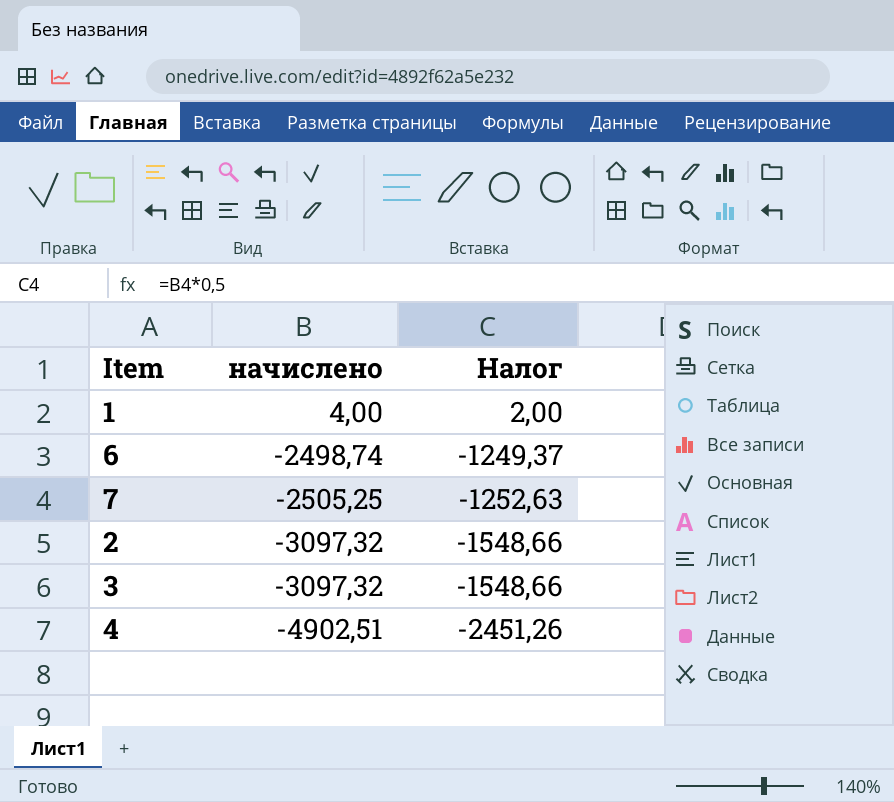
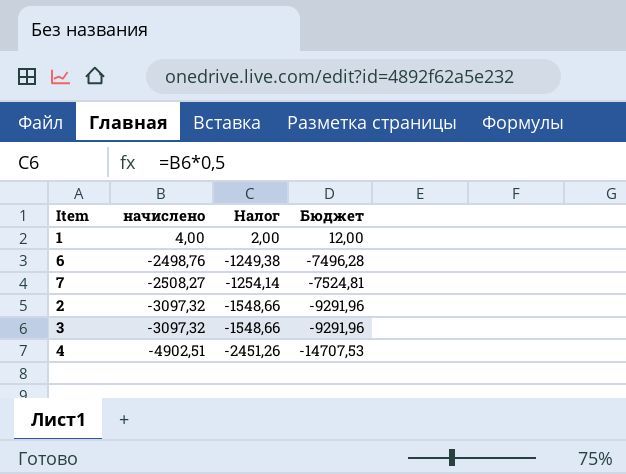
column Бюджет | formula: none -> [начислено] * 3
6 | начислено: -2498,74 -> -2498,76
6 | Налог: -1249,37 -> -1249,38
7 | начислено: -2505,25 -> -2508,27
7 | Налог: -1252,63 -> -1254,14

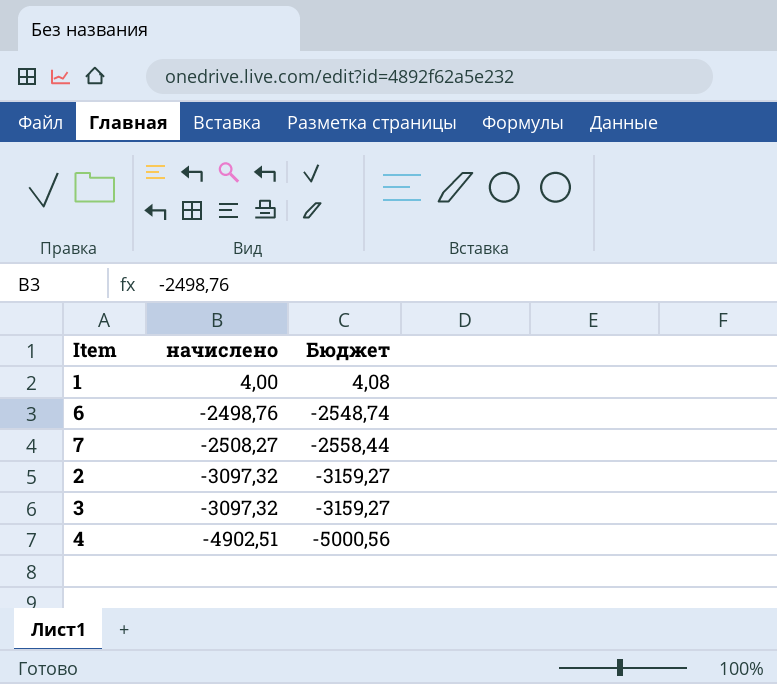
column Налог | formula: [начислено] * 0,5 -> none
column Бюджет | formula: [начислено] * 3 -> [начислено] * 1,02

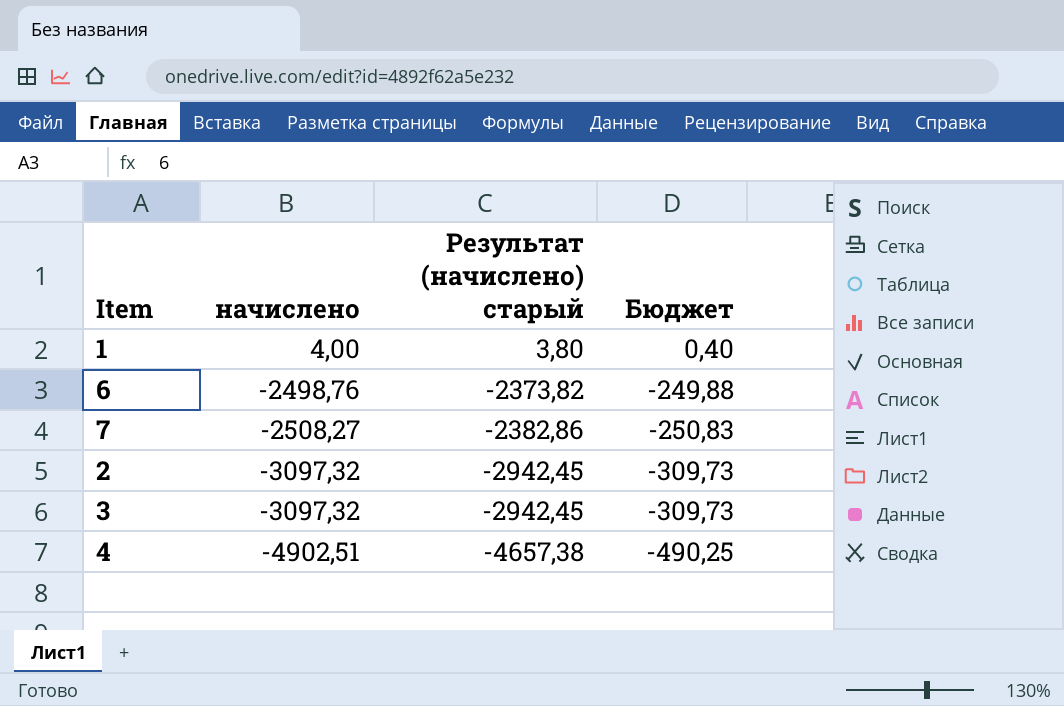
column Результат (начислено) старый | formula: none -> [начислено] * 0,95
column Бюджет | formula: [начислено] * 1,02 -> [начислено] * 0,1

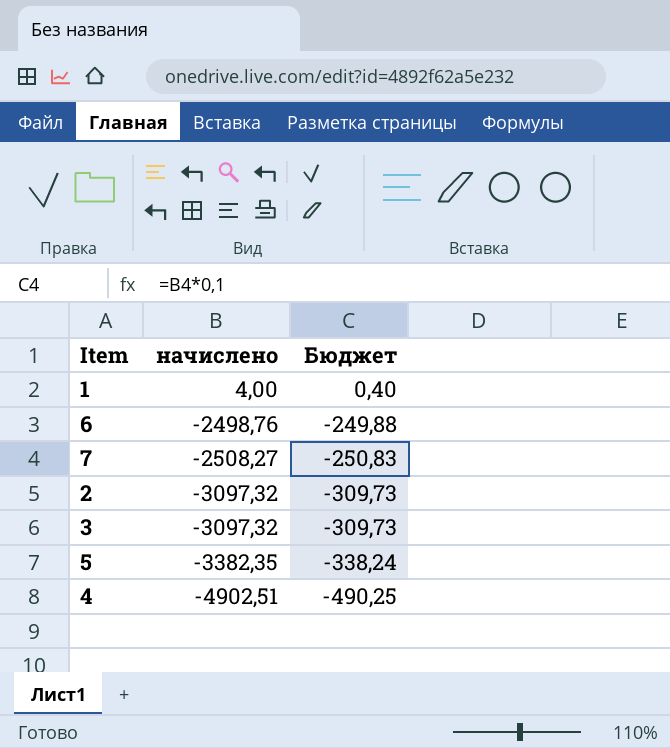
column Результат (начислено) старый | formula: [начислено] * 0,95 -> none
row 5: none -> -3382,35 | -338,24

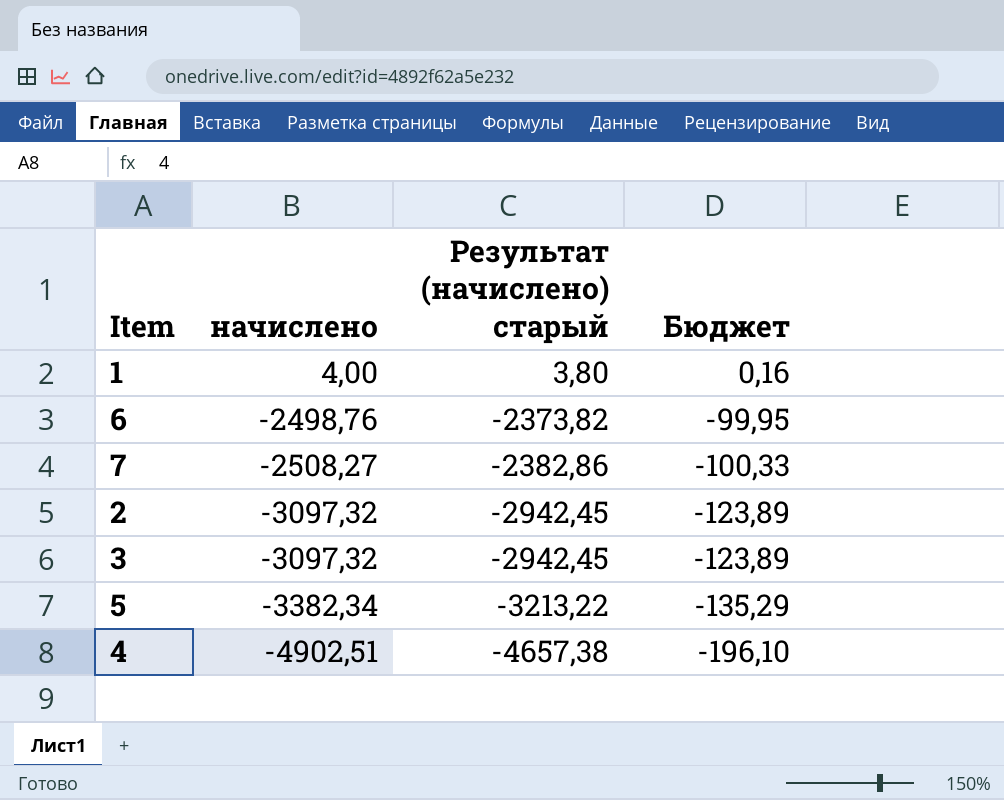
column Результат (начислено) старый | formula: none -> [начислено] * 0,95
column Бюджет | formula: [начислено] * 0,1 -> [начислено] * 0,04
5 | начислено: -3382,35 -> -3382,34

